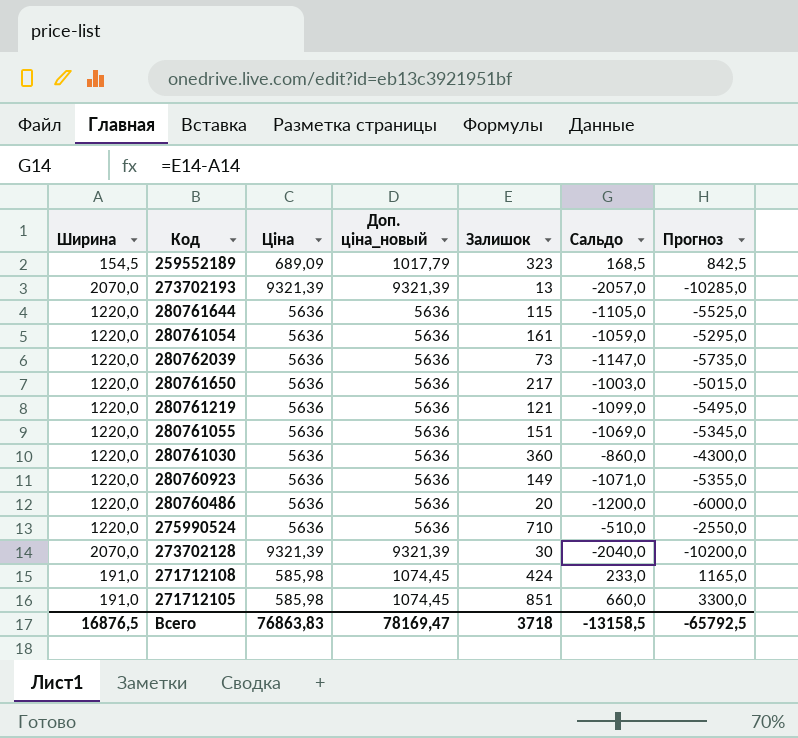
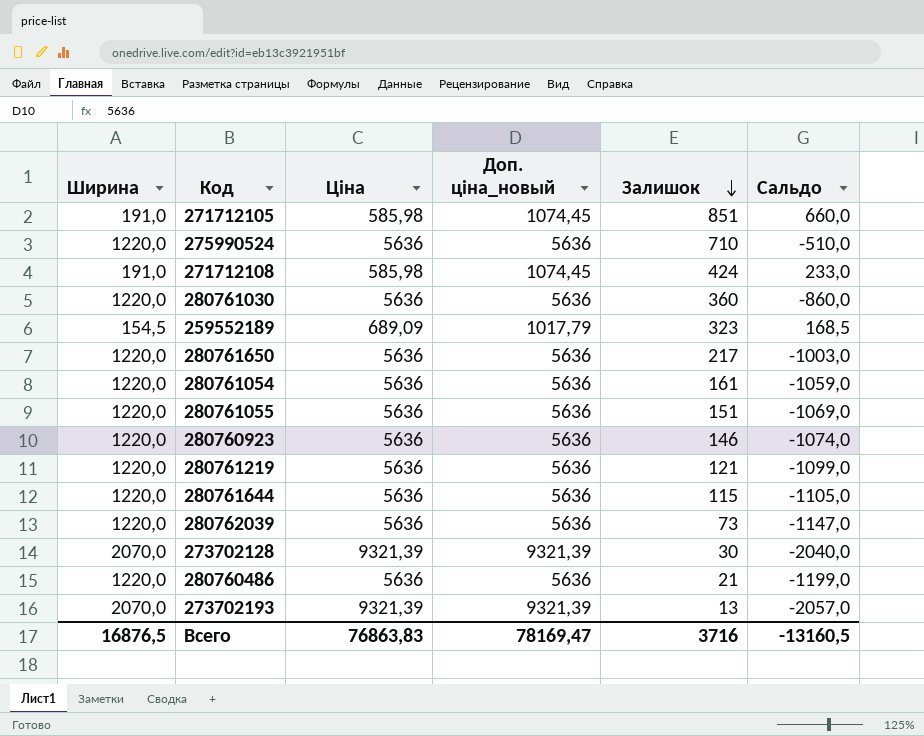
row order: none -> Залишок descending
column Прогноз | formula: [Сальдо] * 5 -> none
280760923 | Залишок: 149 -> 146
280760923 | Сальдо: -1071,0 -> -1074,0
280760486 | Залишок: 20 -> 21
280760486 | Сальдо: -1200,0 -> -1199,0
Всего | Залишок: 3718 -> 3716
Всего | Сальдо: -13158,5 -> -13160,5

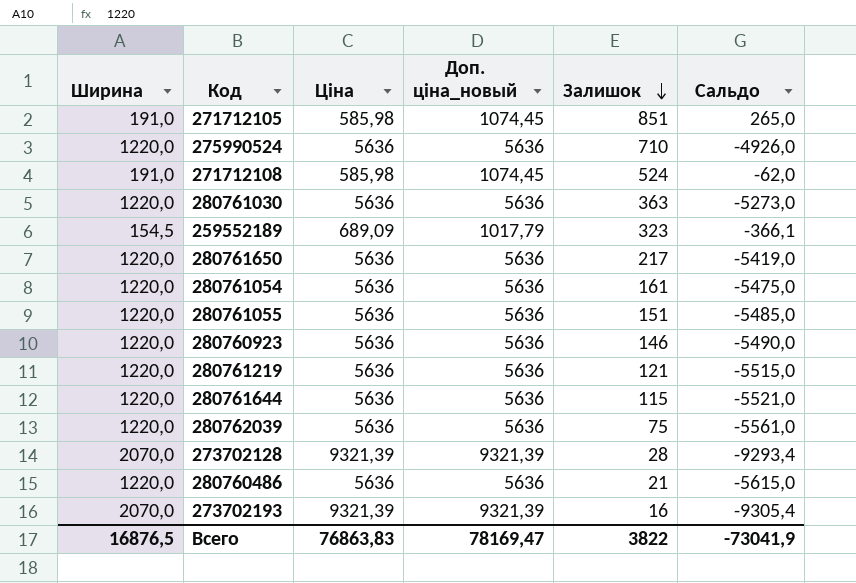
column Сальдо | formula: [Залишок] - [Ширина] -> [Залишок] - [Ціна]
271712108 | Залишок: 424 -> 524
280761030 | Залишок: 360 -> 363
280762039 | Залишок: 73 -> 75
273702128 | Залишок: 30 -> 28
273702193 | Залишок: 13 -> 16
Всего | Залишок: 3716 -> 3822
Всего | Сальдо: -13160,5 -> -73041,9

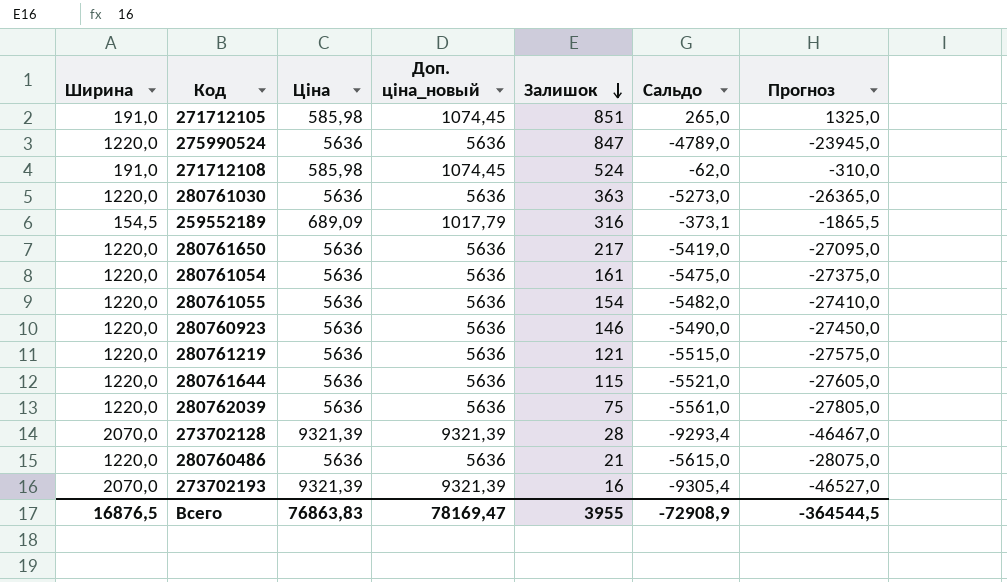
column Прогноз | formula: none -> [Сальдо] * 5
275990524 | Залишок: 710 -> 847
275990524 | Сальдо: -4926,0 -> -4789,0
259552189 | Залишок: 323 -> 316
259552189 | Сальдо: -366,1 -> -373,1
280761055 | Залишок: 151 -> 154
280761055 | Сальдо: -5485,0 -> -5482,0
Всего | Залишок: 3822 -> 3955
Всего | Сальдо: -73041,9 -> -72908,9

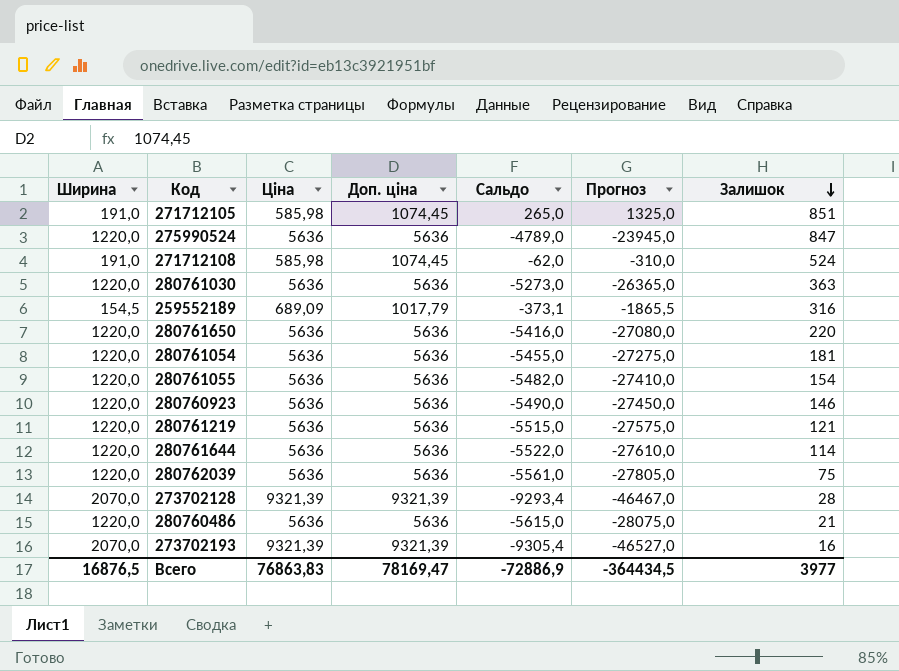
column name: Доп. ціна_новый -> Доп. ціна
column Залишок | position: 5 -> 7
280761650 | Сальдо: -5419,0 -> -5416,0
280761650 | Прогноз: -27095,0 -> -27080,0
280761650 | Залишок: 217 -> 220
280761054 | Сальдо: -5475,0 -> -5455,0
280761054 | Прогноз: -27375,0 -> -27275,0
280761054 | Залишок: 161 -> 181
280761644 | Сальдо: -5521,0 -> -5522,0
280761644 | Прогноз: -27605,0 -> -27610,0
280761644 | Залишок: 115 -> 114
Всего | Сальдо: -72908,9 -> -72886,9
Всего | Прогноз: -364544,5 -> -364434,5
Всего | Залишок: 3955 -> 3977

